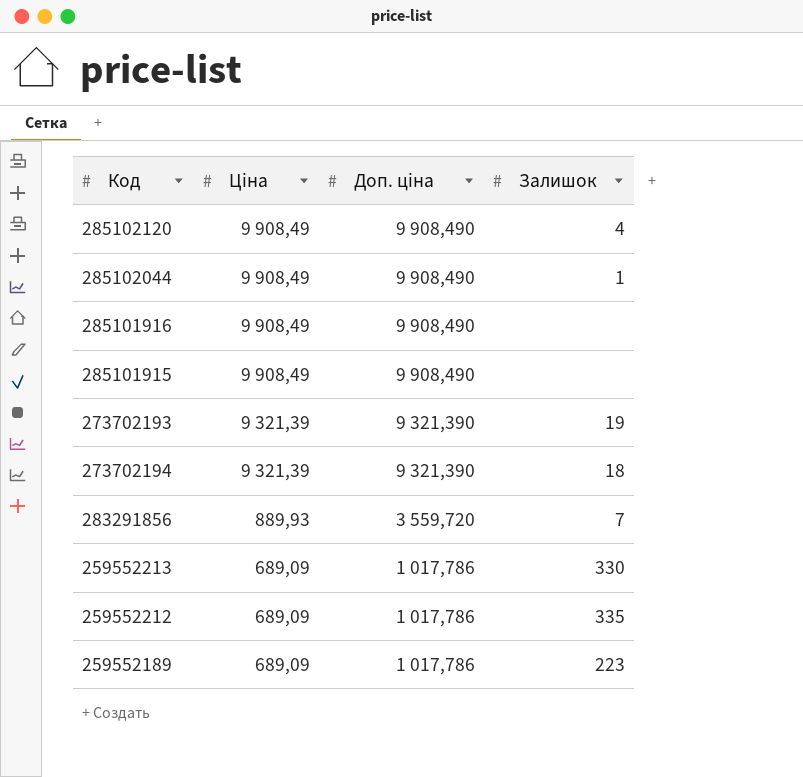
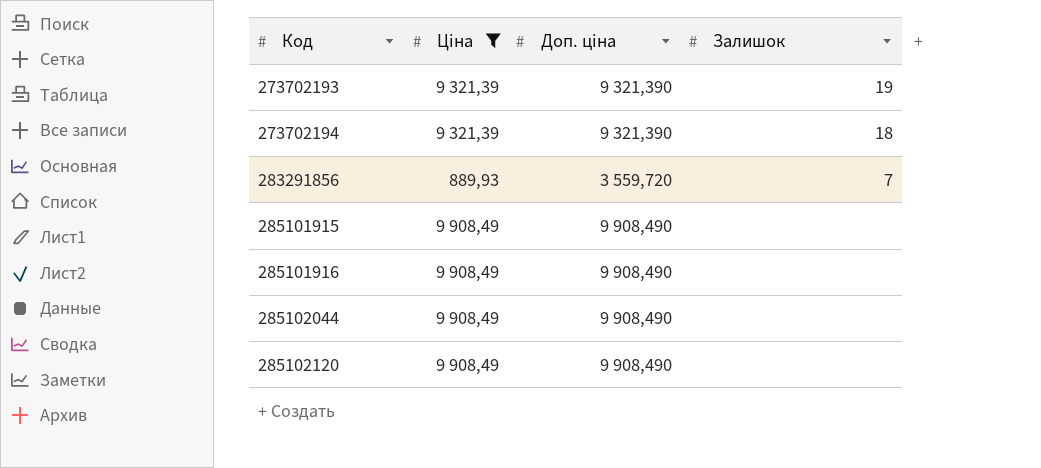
filter: none -> Ціна != 689,09
row order: Ціна descending -> Код ascending
285102044 | Залишок: 1 -> none
285102120 | Залишок: 4 -> none

